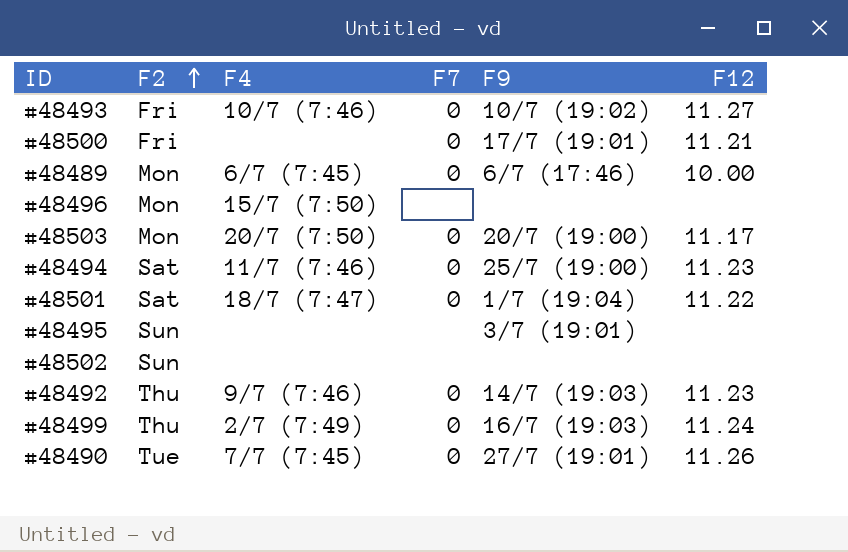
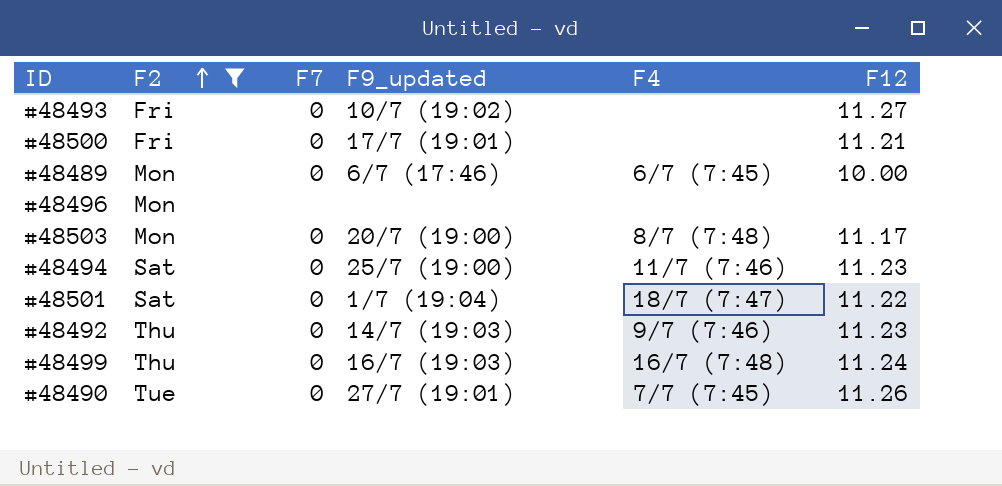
filter: none -> F2 != Sun
column name: F9 -> F9_updated
column F4 | position: 3 -> 5
#48493 | F4: 10/7 (7:46) -> none
#48496 | F4: 15/7 (7:50) -> none
#48503 | F4: 20/7 (7:50) -> 8/7 (7:48)
#48499 | F4: 2/7 (7:49) -> 16/7 (7:48)

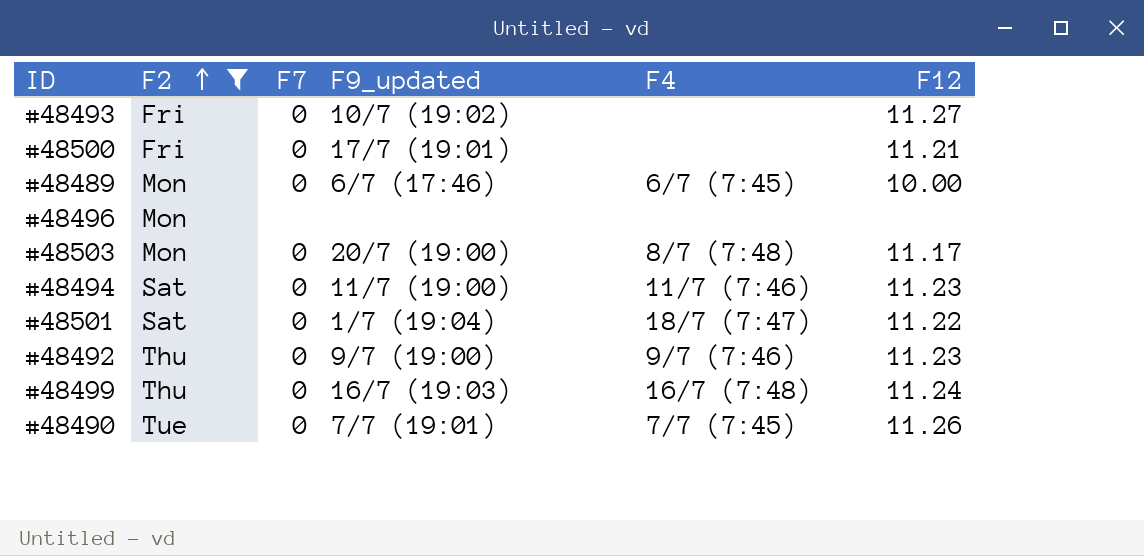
#48494 | F9_updated: 25/7 (19:00) -> 11/7 (19:00)
#48492 | F9_updated: 14/7 (19:03) -> 9/7 (19:00)
#48490 | F9_updated: 27/7 (19:01) -> 7/7 (19:01)

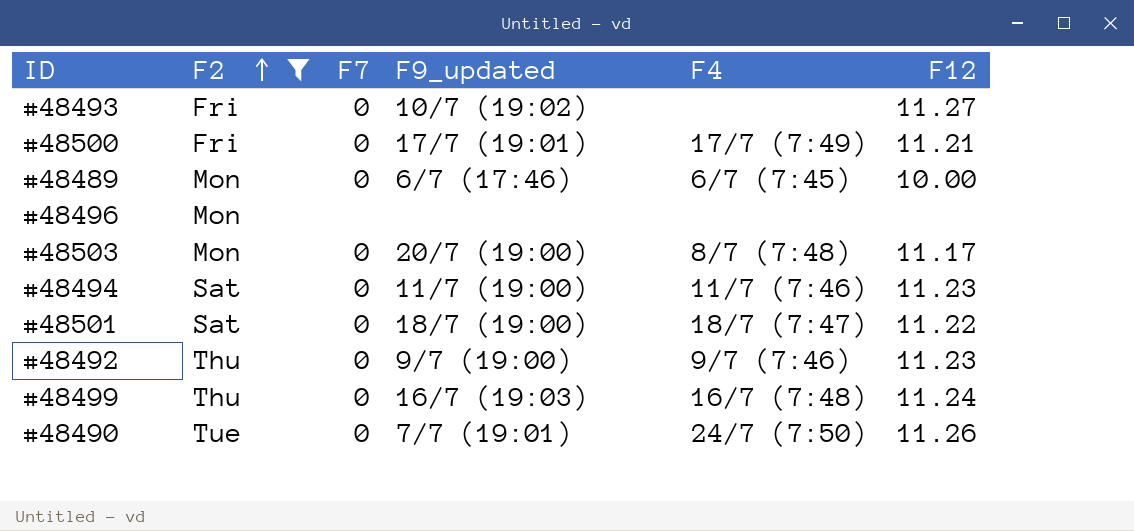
#48500 | F4: none -> 17/7 (7:49)
#48501 | F9_updated: 1/7 (19:04) -> 18/7 (19:00)
#48490 | F4: 7/7 (7:45) -> 24/7 (7:50)

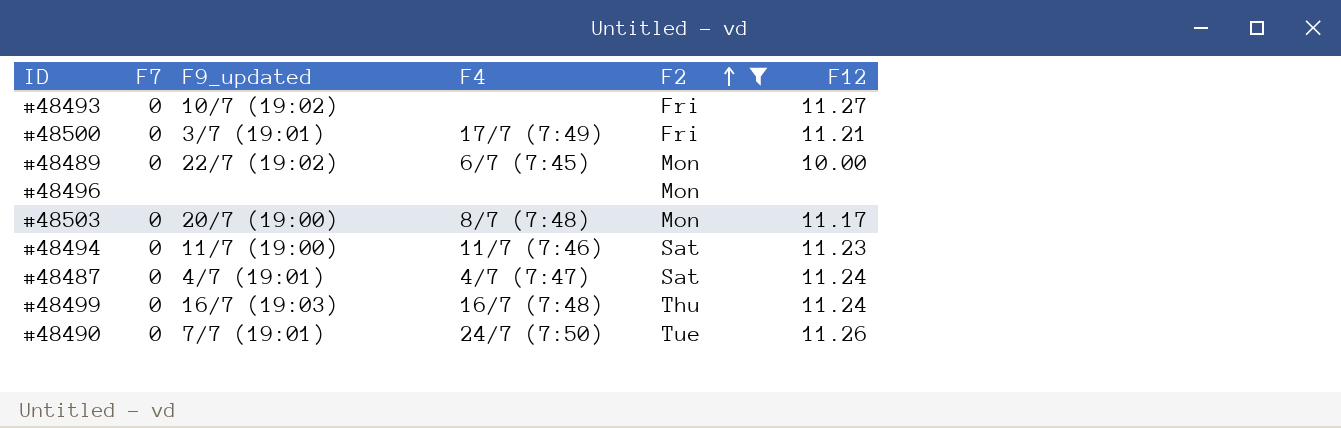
column F2 | position: 2 -> 5
row #48501: Sat | 0 | 18/7 (19:00) | 18/7 (7:47) | 11.22 -> none
row #48492: Thu | 0 | 9/7 (19:00) | 9/7 (7:46) | 11.23 -> none
#48500 | F9_updated: 17/7 (19:01) -> 3/7 (19:01)
#48489 | F9_updated: 6/7 (17:46) -> 22/7 (19:02)
row #48487: none -> 0 | 4/7 (19:01) | 4/7 (7:47) | Sat | 11.24

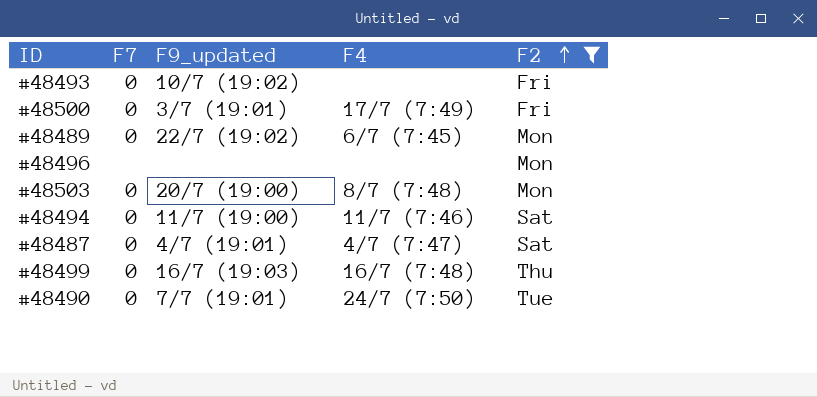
column F12 | position: 6 -> none

